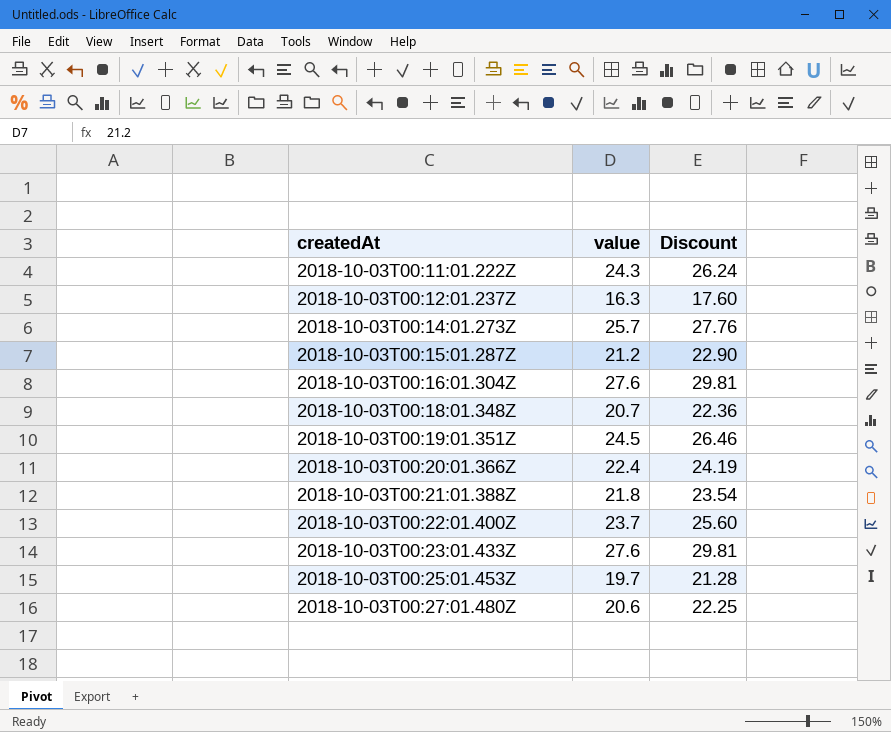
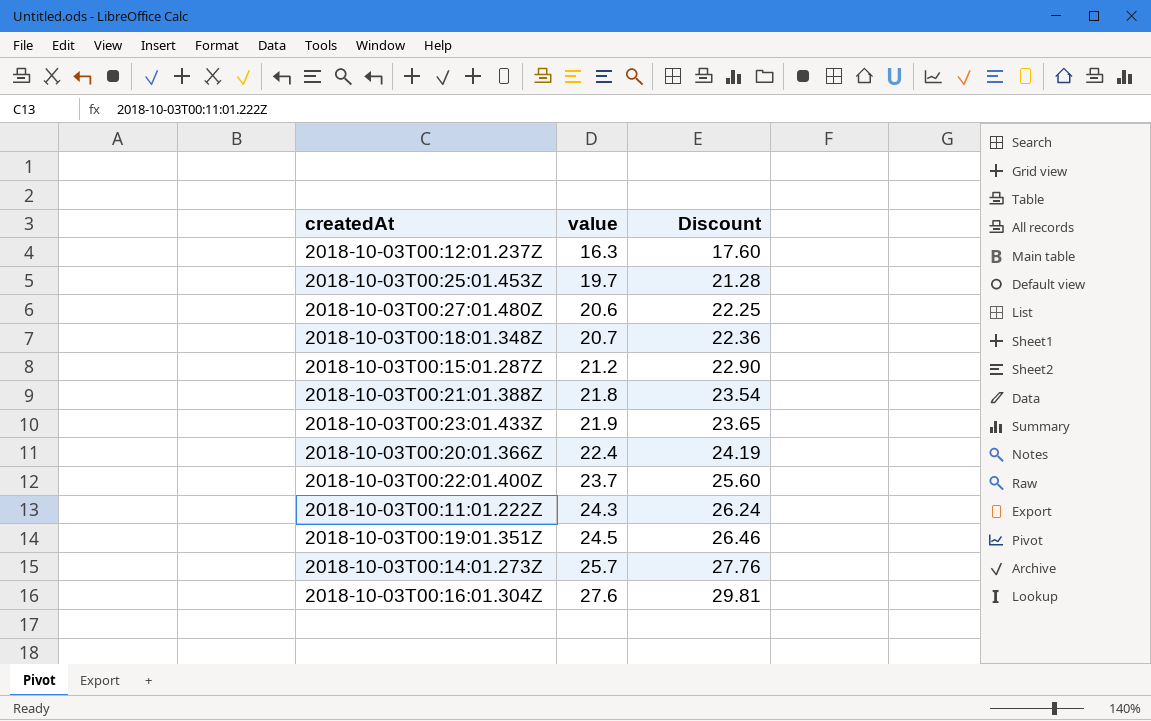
row order: createdAt ascending -> value ascending
2018-10-03T00:23:01.433Z | value: 27.6 -> 21.9
2018-10-03T00:23:01.433Z | Discount: 29.81 -> 23.65

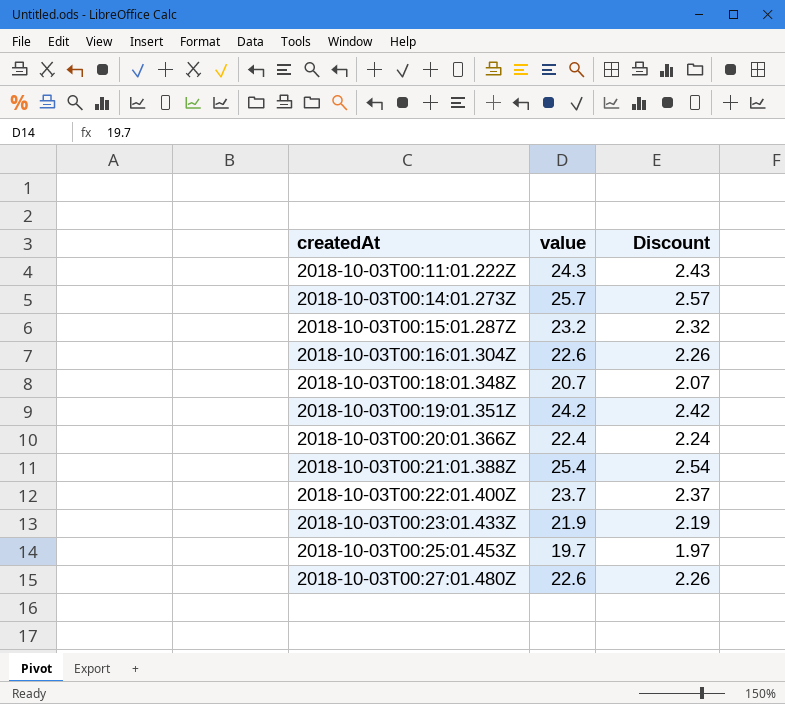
row order: value ascending -> createdAt ascending
column Discount | formula: [value] * 1.08 -> [value] * 0.1
row 2018-10-03T00:12:01.237Z: 16.3 | 17.60 -> none
2018-10-03T00:15:01.287Z | value: 21.2 -> 23.2
2018-10-03T00:16:01.304Z | value: 27.6 -> 22.6
2018-10-03T00:19:01.351Z | value: 24.5 -> 24.2
2018-10-03T00:21:01.388Z | value: 21.8 -> 25.4
2018-10-03T00:27:01.480Z | value: 20.6 -> 22.6

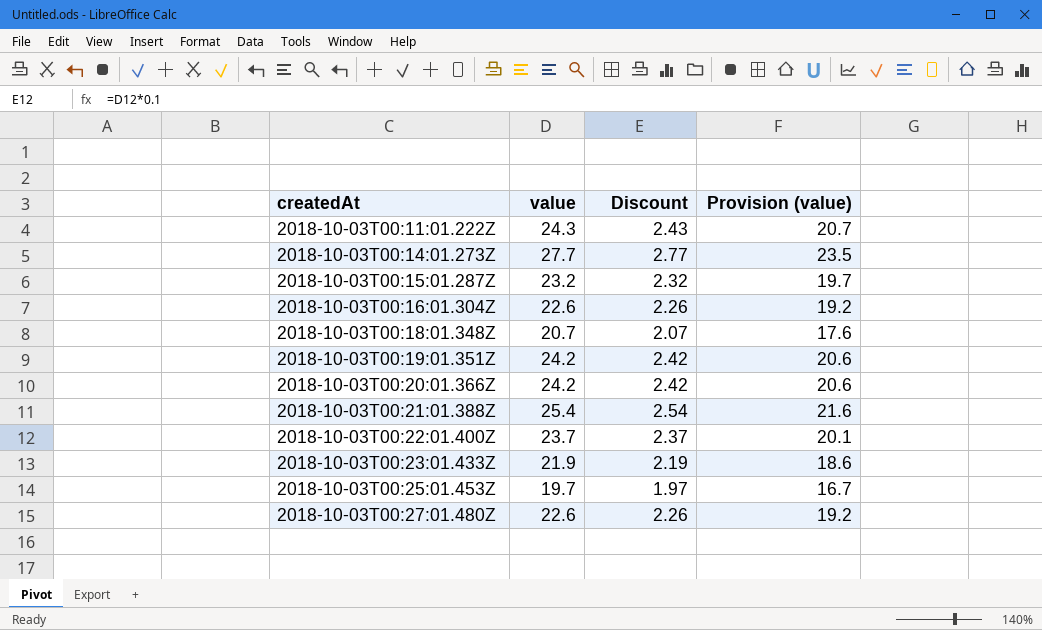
column Provision (value) | formula: none -> [value] * 0.85
2018-10-03T00:14:01.273Z | value: 25.7 -> 27.7
2018-10-03T00:14:01.273Z | Discount: 2.57 -> 2.77
2018-10-03T00:20:01.366Z | value: 22.4 -> 24.2
2018-10-03T00:20:01.366Z | Discount: 2.24 -> 2.42

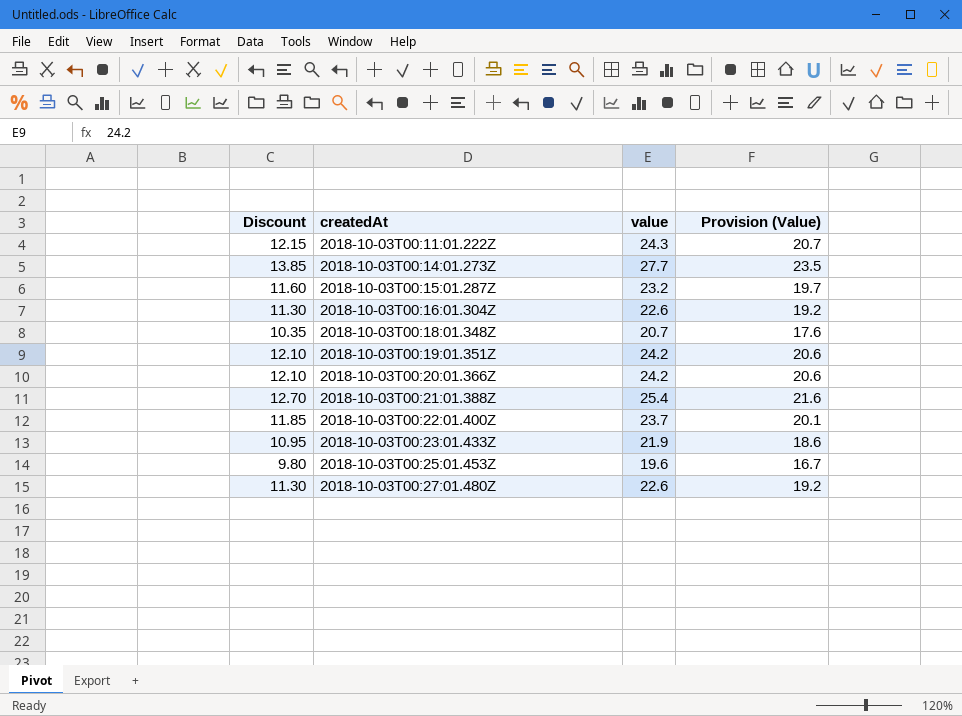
column Discount | formula: [value] * 0.1 -> [value] * 0.5
column Discount | position: 3 -> 1
column name: Provision (value) -> Provision (Value)
2018-10-03T00:25:01.453Z | value: 19.7 -> 19.6

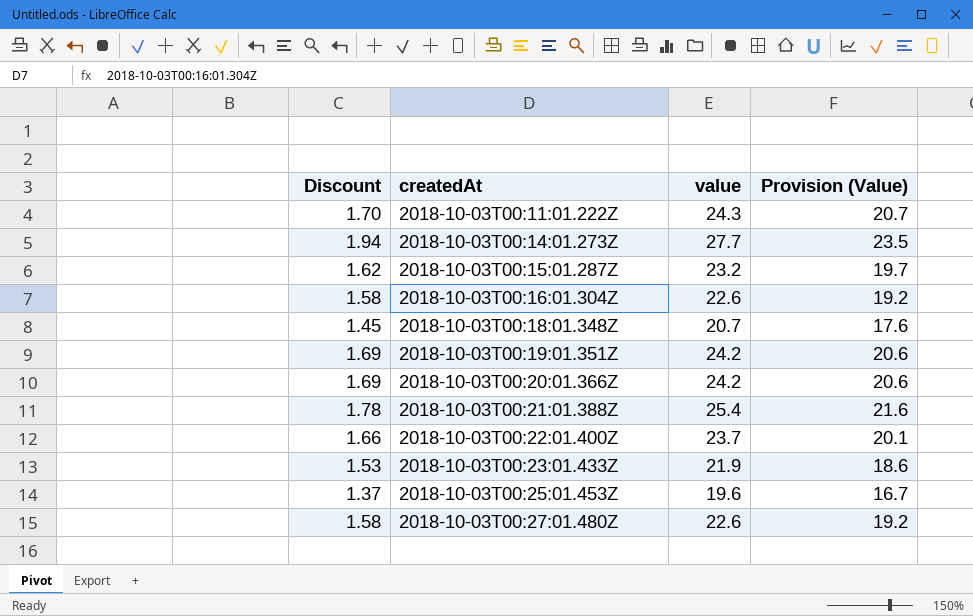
column Discount | formula: [value] * 0.5 -> [value] * 0.07

